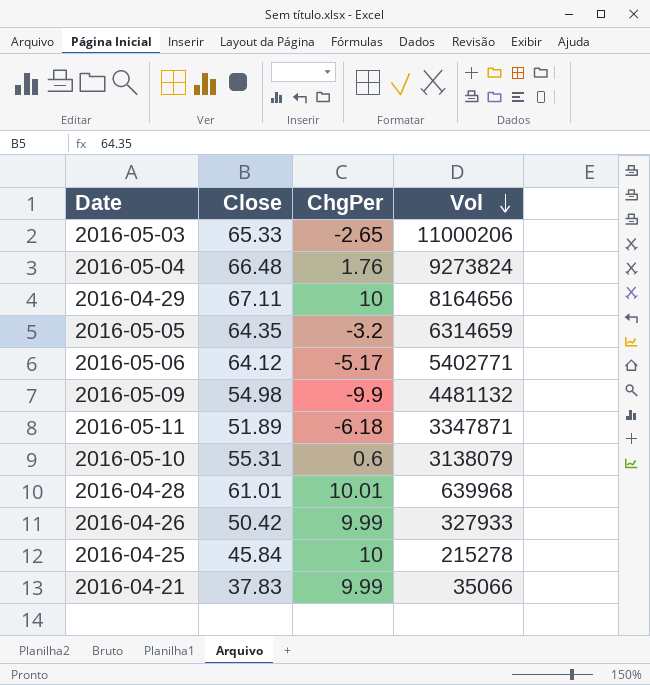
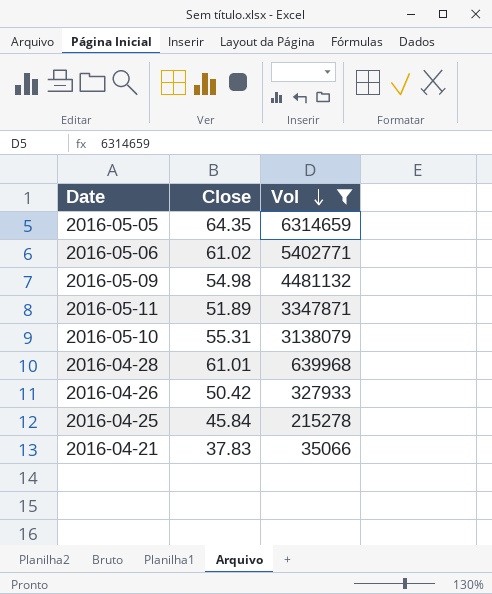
filter: none -> Vol <= 6314659
column ChgPer | position: 3 -> none
2016-05-06 | Close: 64.12 -> 61.02

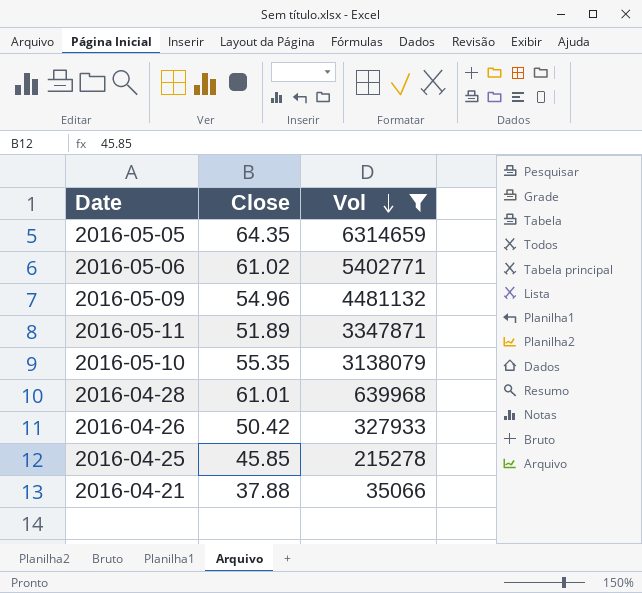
2016-05-09 | Close: 54.98 -> 54.96
2016-05-10 | Close: 55.31 -> 55.35
2016-04-25 | Close: 45.84 -> 45.85
2016-04-21 | Close: 37.83 -> 37.88

